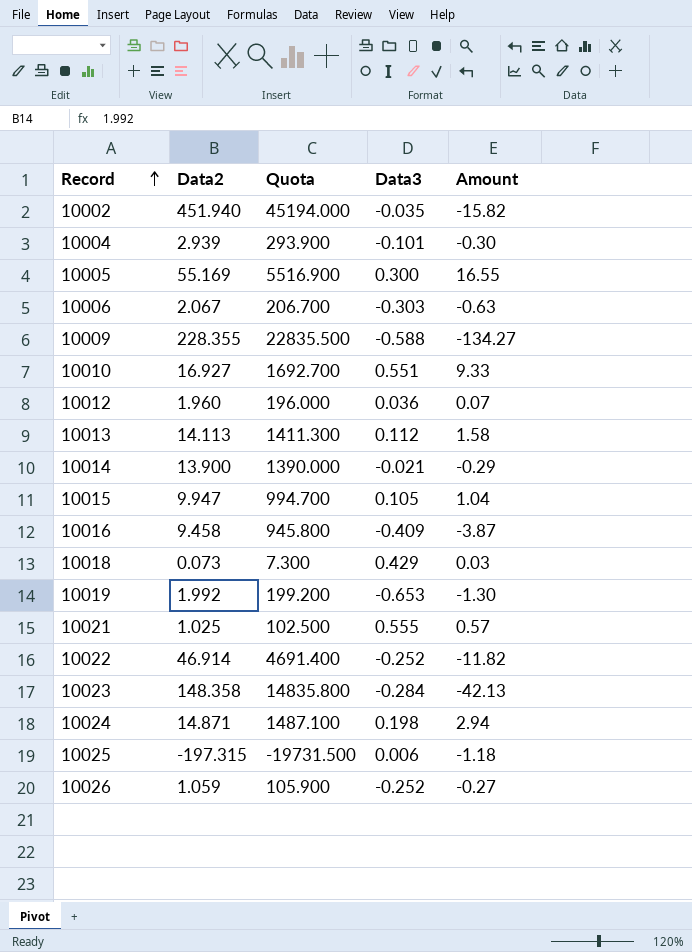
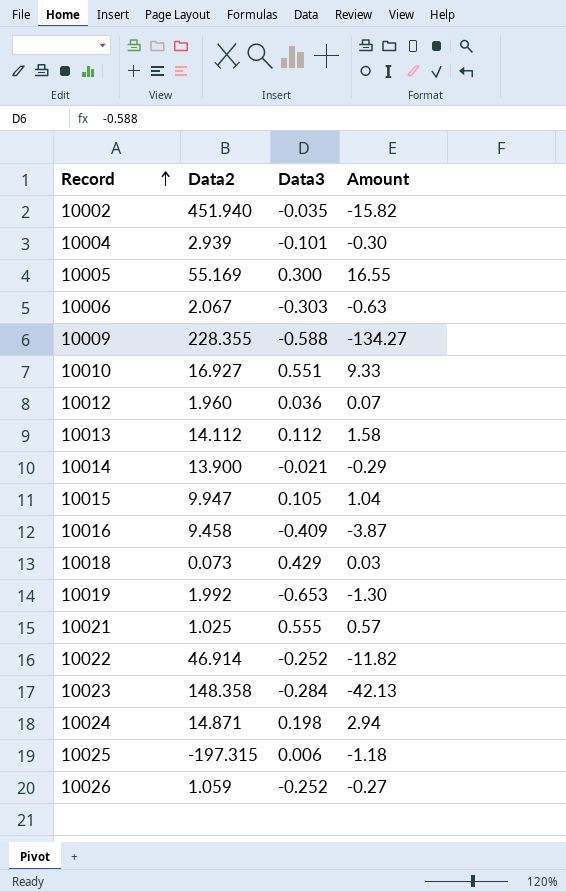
column Quota | formula: [Data2] * 100 -> none
10013 | Data2: 14.113 -> 14.112

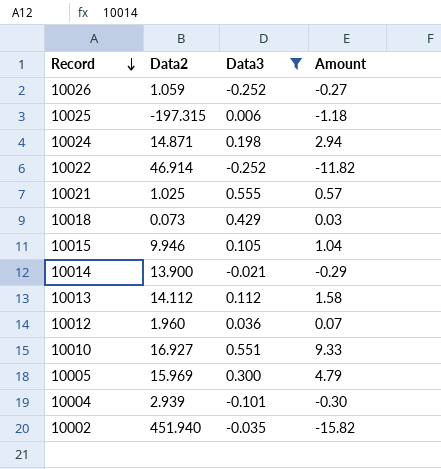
filter: none -> Data3 >= -0.252
row order: Record ascending -> Record descending
10015 | Data2: 9.947 -> 9.946
10005 | Data2: 55.169 -> 15.969
10005 | Amount: 16.55 -> 4.79

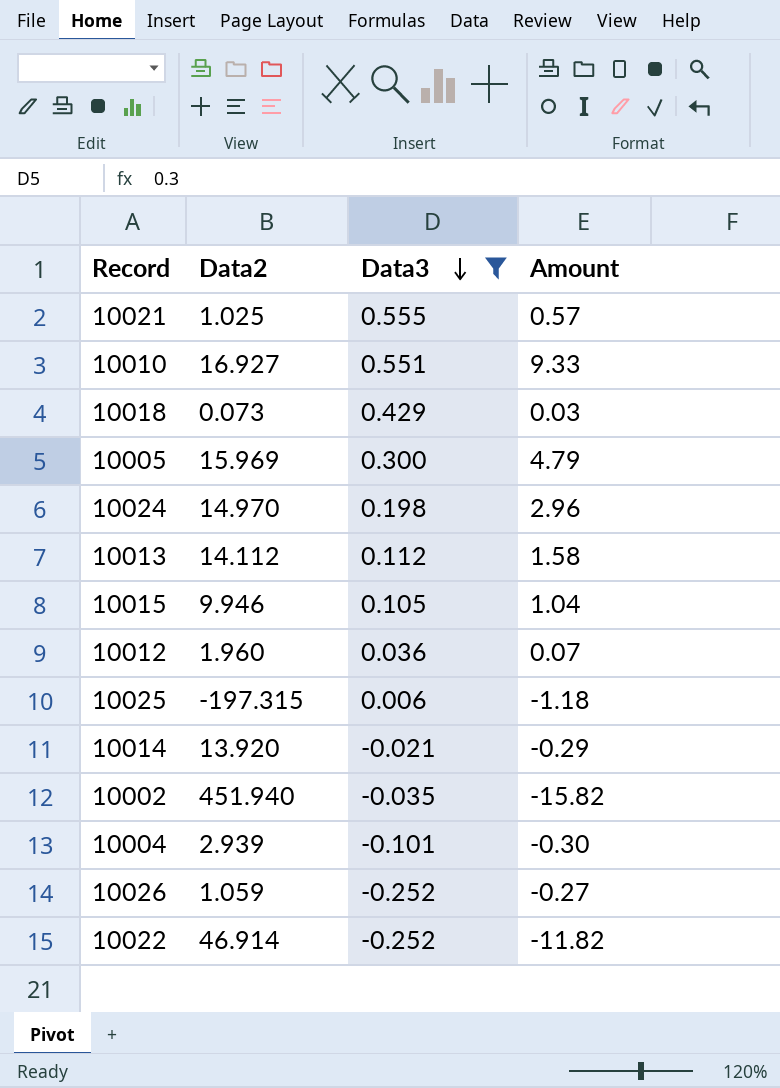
row order: Record descending -> Data3 descending
10024 | Data2: 14.871 -> 14.970
10024 | Amount: 2.94 -> 2.96
10014 | Data2: 13.900 -> 13.920

